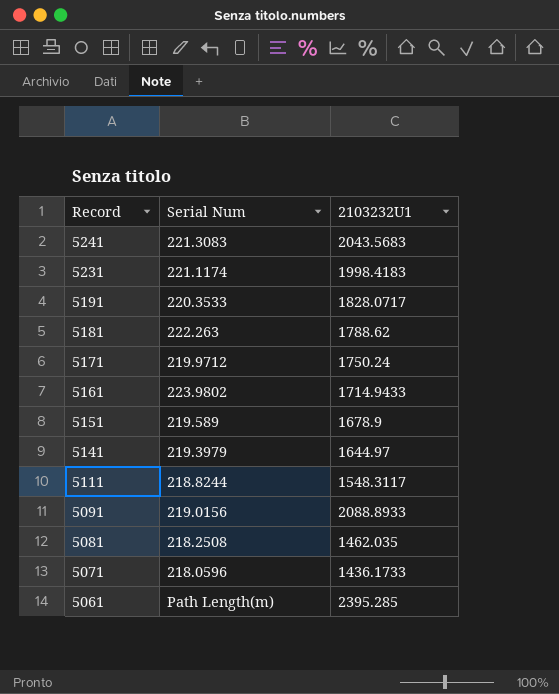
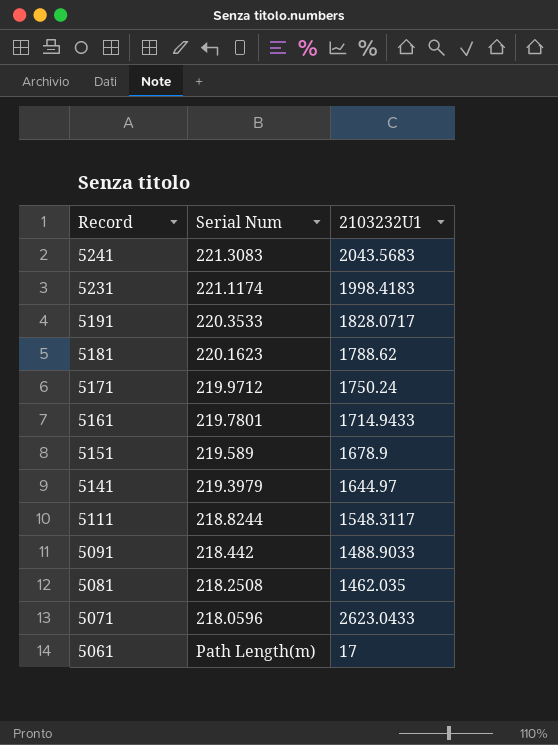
5181 | Serial Num: 222.263 -> 220.1623
5161 | Serial Num: 223.9802 -> 219.7801
5091 | Serial Num: 219.0156 -> 218.442
5091 | 2103232U1: 2088.8933 -> 1488.9033
5071 | 2103232U1: 1436.1733 -> 2623.0433
5061 | 2103232U1: 2395.285 -> 17

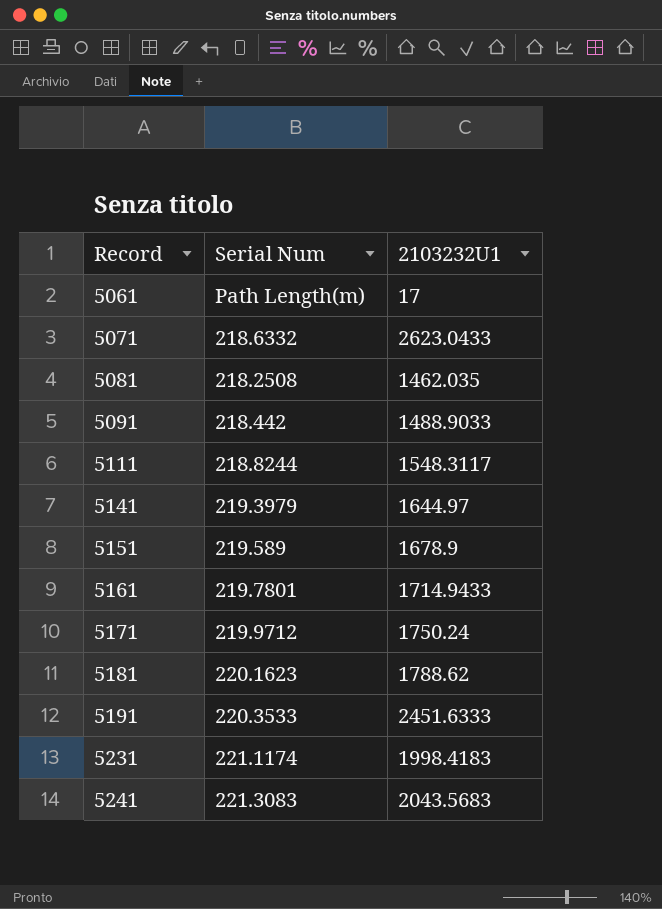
row order: Record descending -> Record ascending
5071 | Serial Num: 218.0596 -> 218.6332
5191 | 2103232U1: 1828.0717 -> 2451.6333

